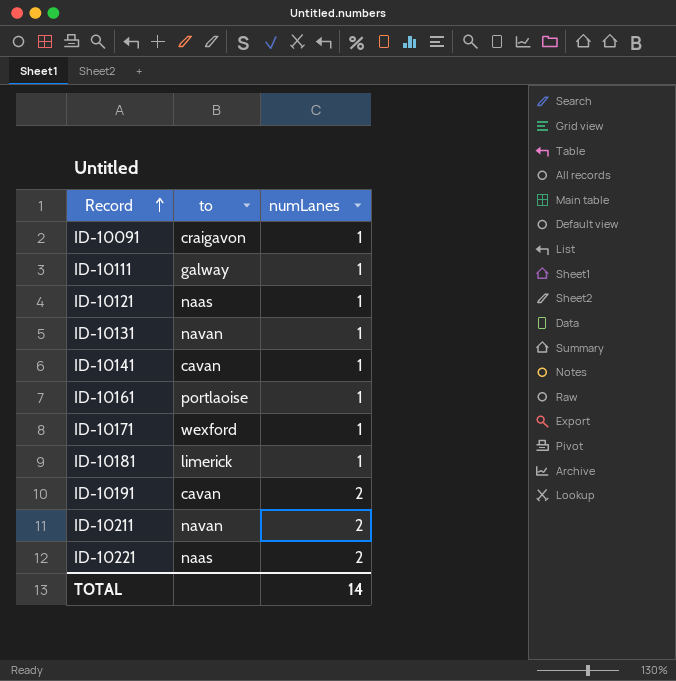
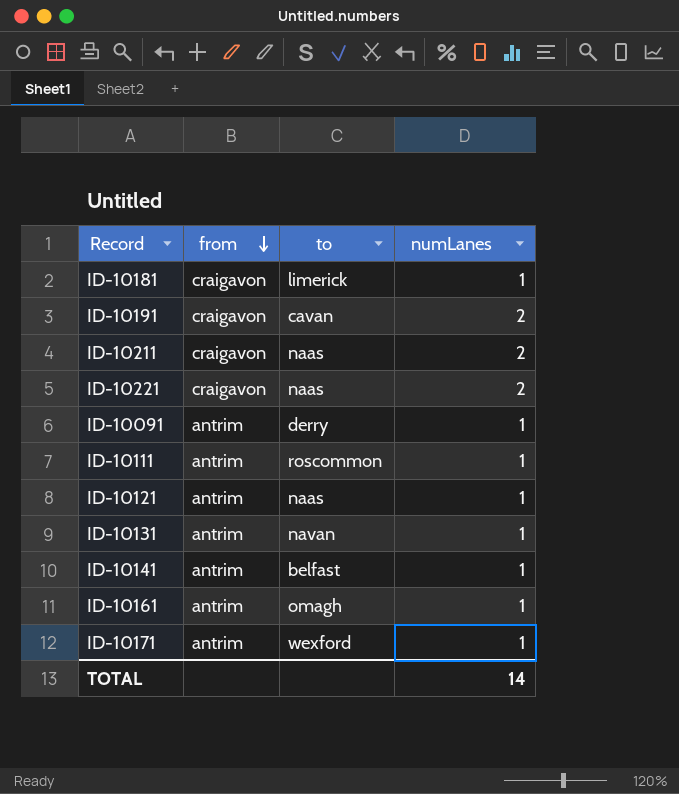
row order: Record ascending -> from descending
column from | position: none -> 2
ID-10211 | to: navan -> naas
ID-10091 | to: craigavon -> derry
ID-10111 | to: galway -> roscommon
ID-10141 | to: cavan -> belfast
ID-10161 | to: portlaoise -> omagh

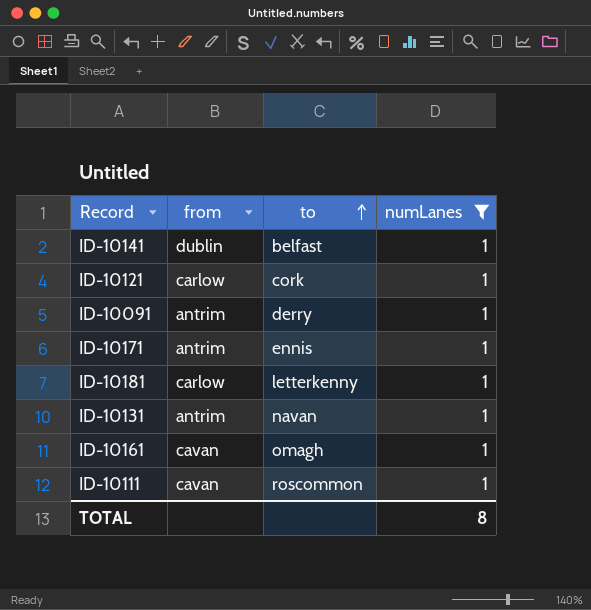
filter: none -> numLanes = 1
row order: from descending -> to ascending
ID-10141 | from: antrim -> dublin
ID-10121 | from: antrim -> carlow
ID-10121 | to: naas -> cork
ID-10171 | to: wexford -> ennis
ID-10181 | from: craigavon -> carlow
ID-10181 | to: limerick -> letterkenny
ID-10161 | from: antrim -> cavan
ID-10111 | from: antrim -> cavan
TOTAL | numLanes: 14 -> 8

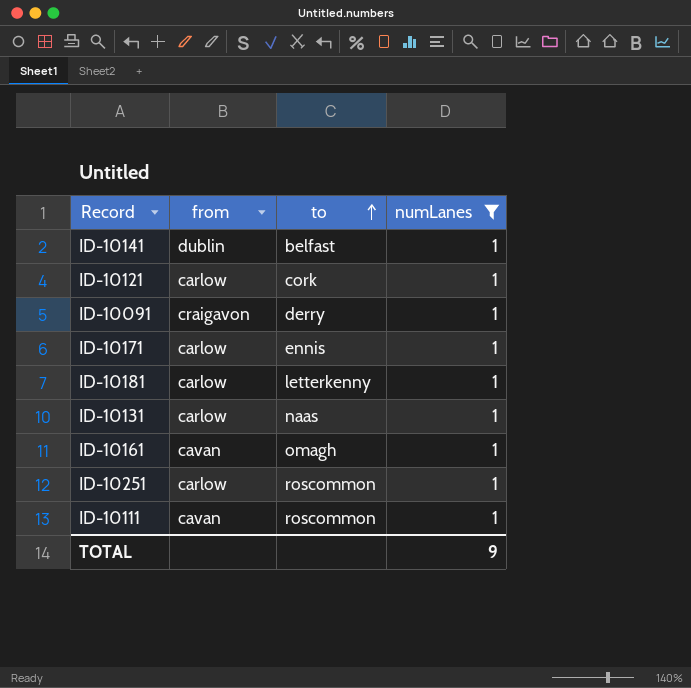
ID-10091 | from: antrim -> craigavon
ID-10171 | from: antrim -> carlow
ID-10131 | from: antrim -> carlow
ID-10131 | to: navan -> naas
row ID-10251: none -> carlow | roscommon | 1
TOTAL | numLanes: 8 -> 9

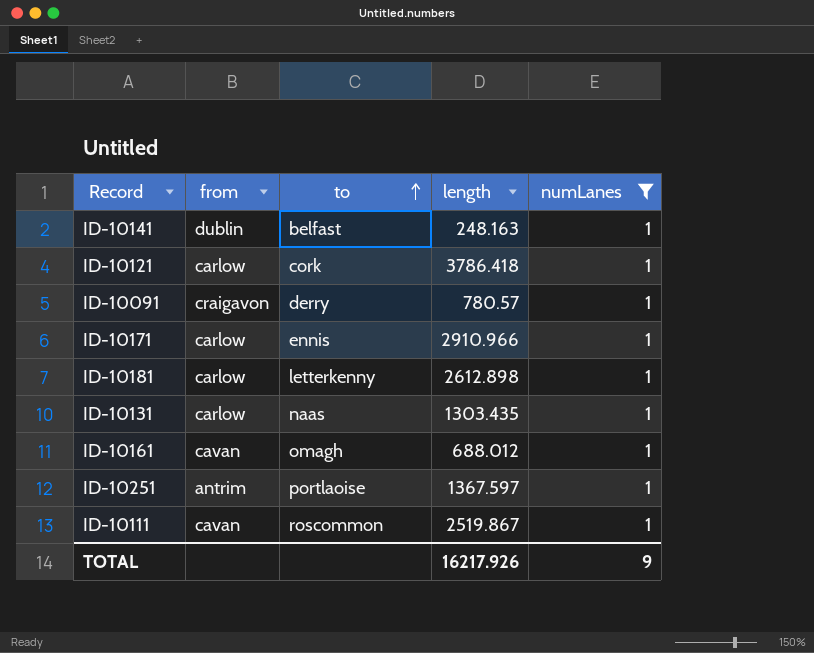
column length | position: none -> 4
ID-10251 | from: carlow -> antrim
ID-10251 | to: roscommon -> portlaoise

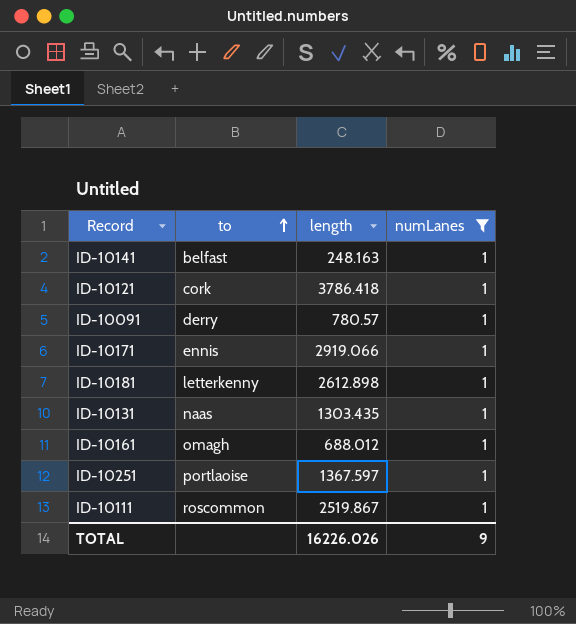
column from | position: 2 -> none
ID-10171 | length: 2910.966 -> 2919.066
TOTAL | length: 16217.926 -> 16226.026

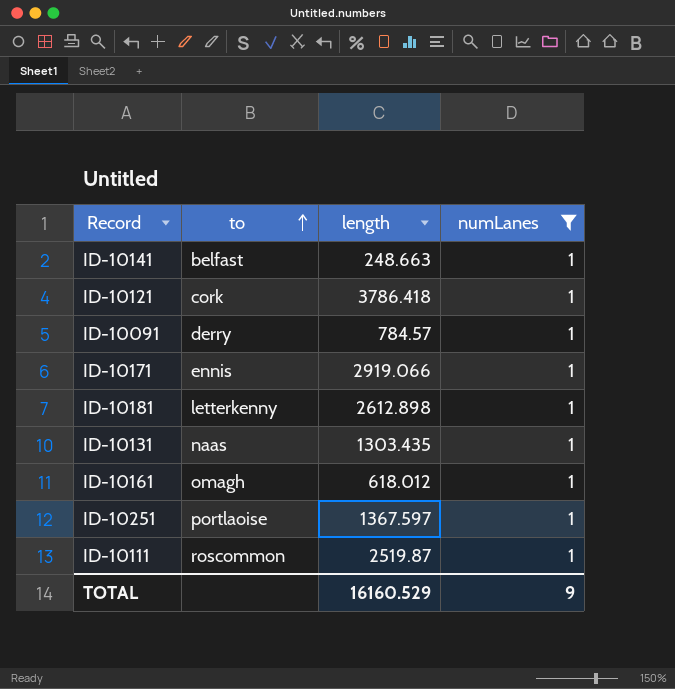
ID-10141 | length: 248.163 -> 248.663
ID-10091 | length: 780.57 -> 784.57
ID-10161 | length: 688.012 -> 618.012
ID-10111 | length: 2519.867 -> 2519.87
TOTAL | length: 16226.026 -> 16160.529

